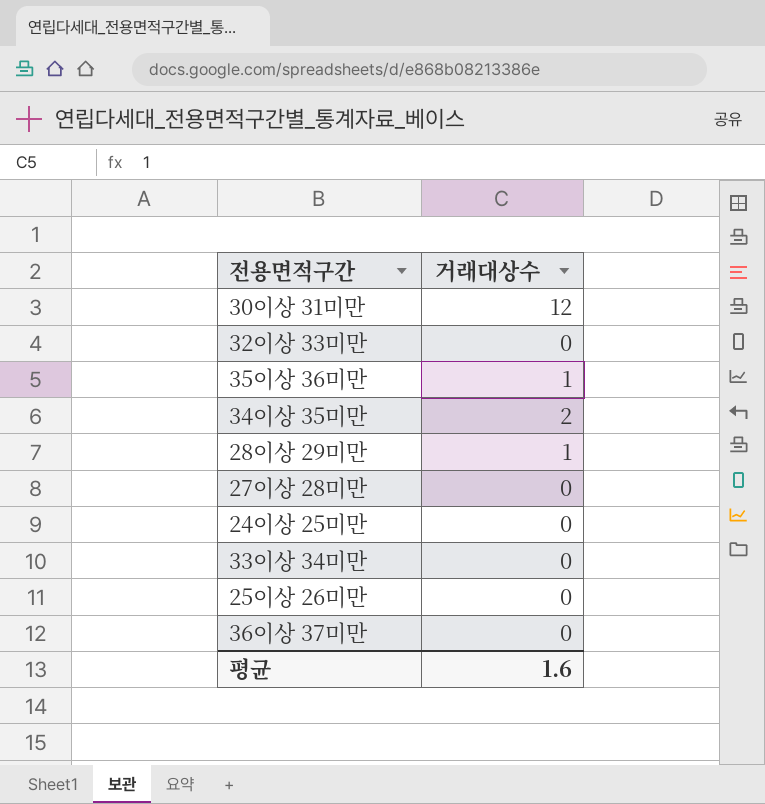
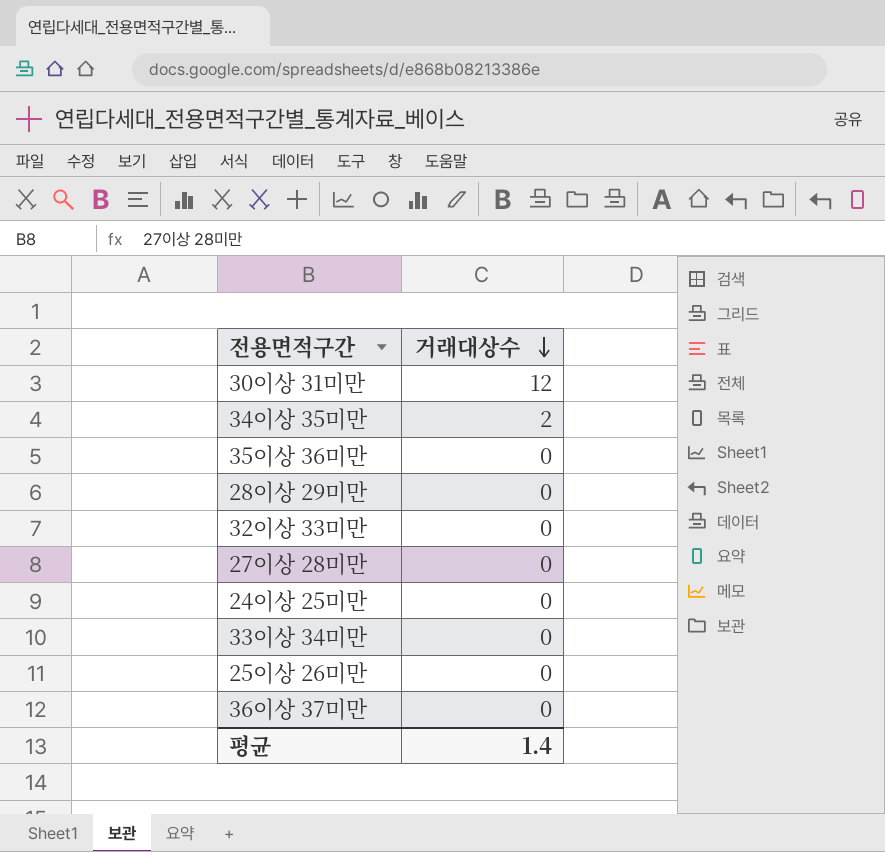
row order: none -> 거래대상수 descending
35이상 36미만 | 거래대상수: 1 -> 0
28이상 29미만 | 거래대상수: 1 -> 0
평균 | 거래대상수: 1.6 -> 1.4

